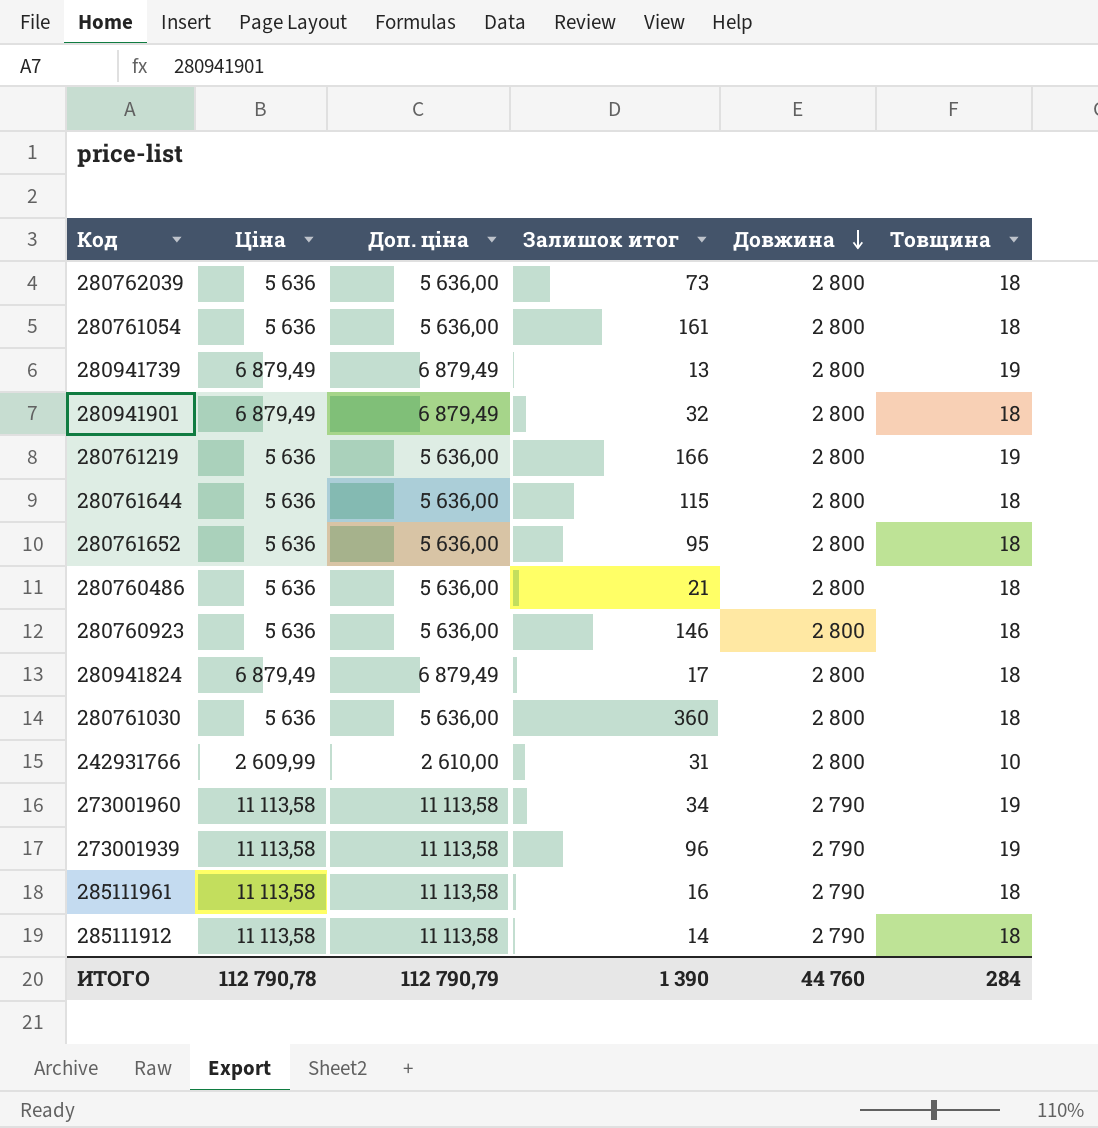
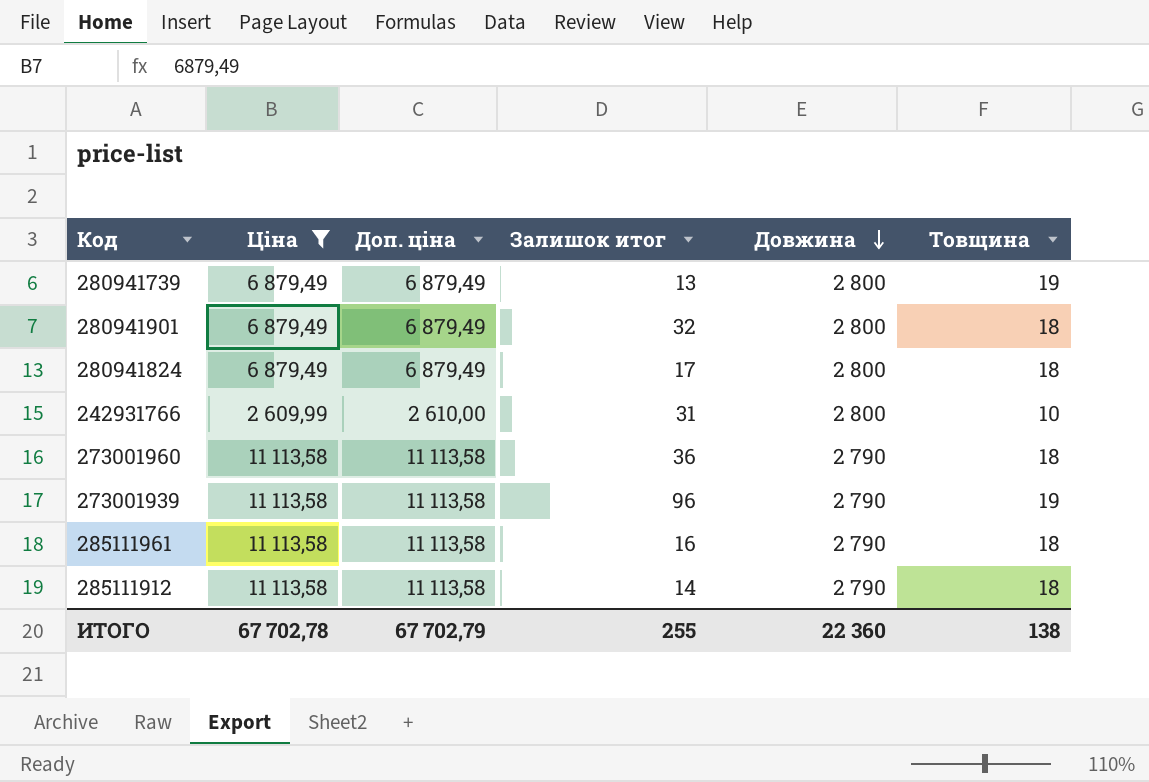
filter: none -> Ціна != 5 636
273001960 | Залишок итог: 34 -> 36
273001960 | Товщина: 19 -> 18
ИТОГО | Ціна: 112 790,78 -> 67 702,78
ИТОГО | Доп. ціна: 112 790,79 -> 67 702,79
ИТОГО | Залишок итог: 1 390 -> 255
ИТОГО | Довжина: 44 760 -> 22 360
ИТОГО | Товщина: 284 -> 138

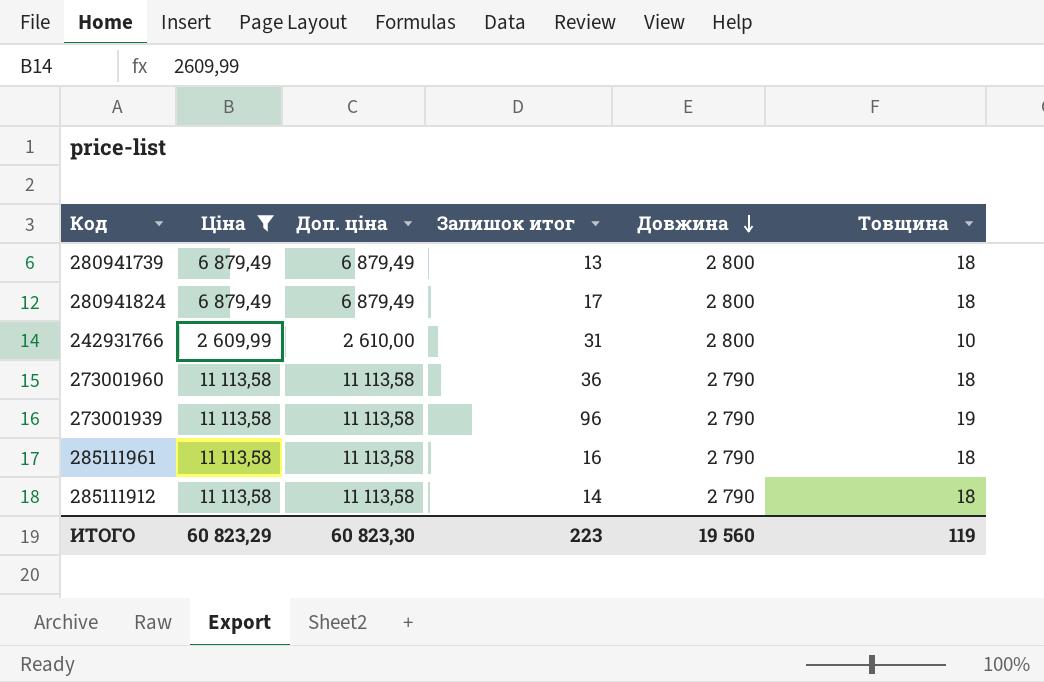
row 280941901: 6 879,49 | 6 879,49 | 32 | 2 800 | 18 -> none
280941739 | Товщина: 19 -> 18
ИТОГО | Ціна: 67 702,78 -> 60 823,29
ИТОГО | Доп. ціна: 67 702,79 -> 60 823,30
ИТОГО | Залишок итог: 255 -> 223
ИТОГО | Довжина: 22 360 -> 19 560
ИТОГО | Товщина: 138 -> 119

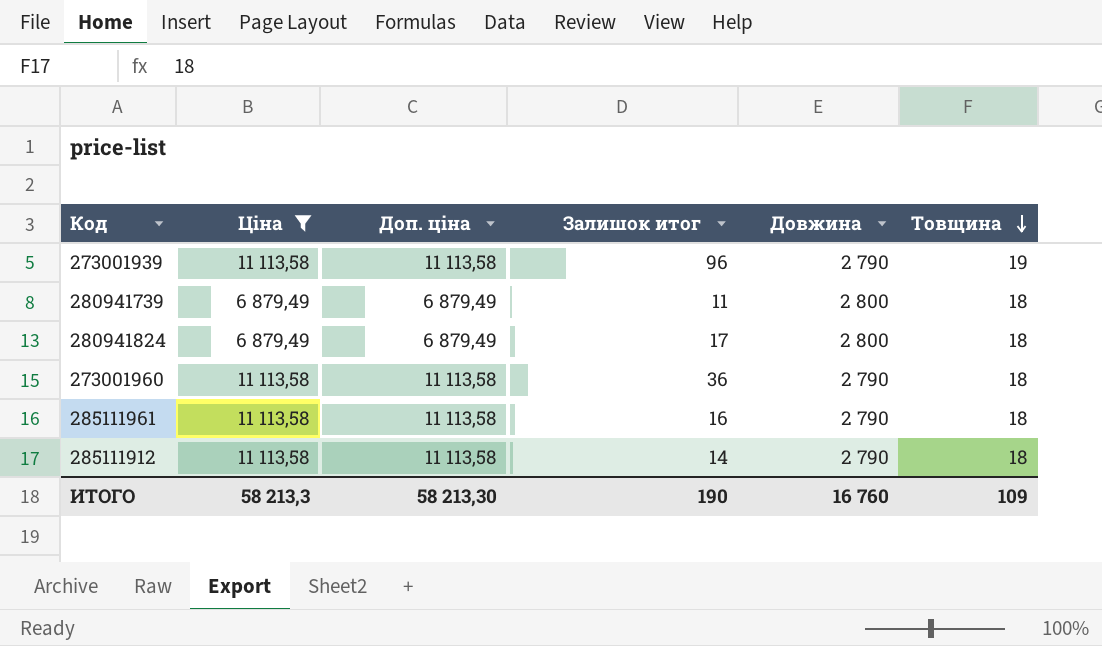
row order: Довжина descending -> Товщина descending
row 242931766: 2 609,99 | 2 610,00 | 31 | 2 800 | 10 -> none
280941739 | Залишок итог: 13 -> 11
ИТОГО | Ціна: 60 823,29 -> 58 213,3
ИТОГО | Доп. ціна: 60 823,30 -> 58 213,30
ИТОГО | Залишок итог: 223 -> 190
ИТОГО | Довжина: 19 560 -> 16 760
ИТОГО | Товщина: 119 -> 109

